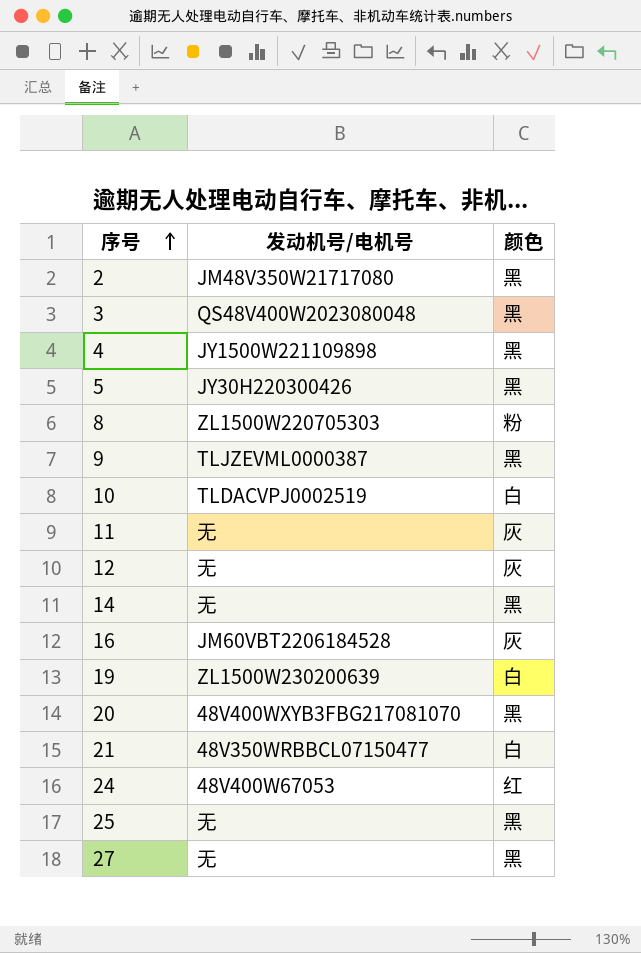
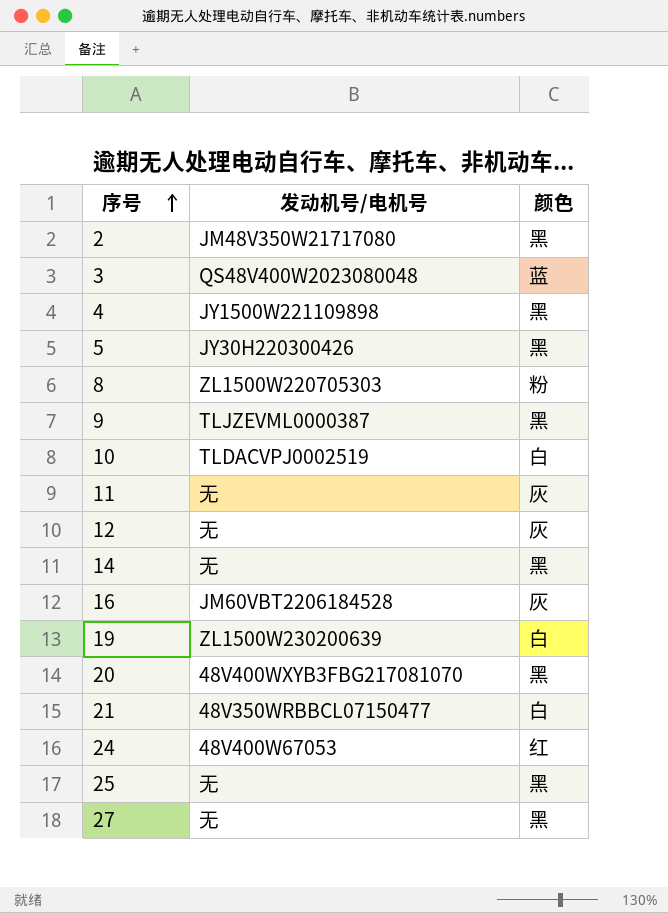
3 | 颜色: 黑 -> 蓝

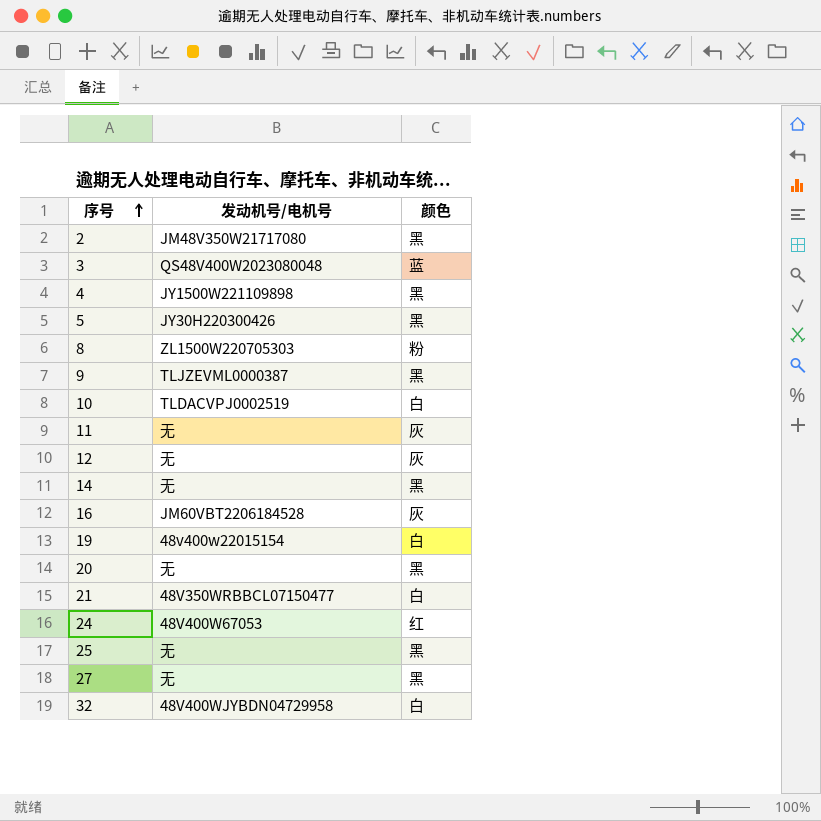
19 | 发动机号/电机号: ZL1500W230200639 -> 48v400w22015154
20 | 发动机号/电机号: 48V400WXYB3FBG217081070 -> 无
row 32: none -> 48V400WJYBDN04729958 | 白

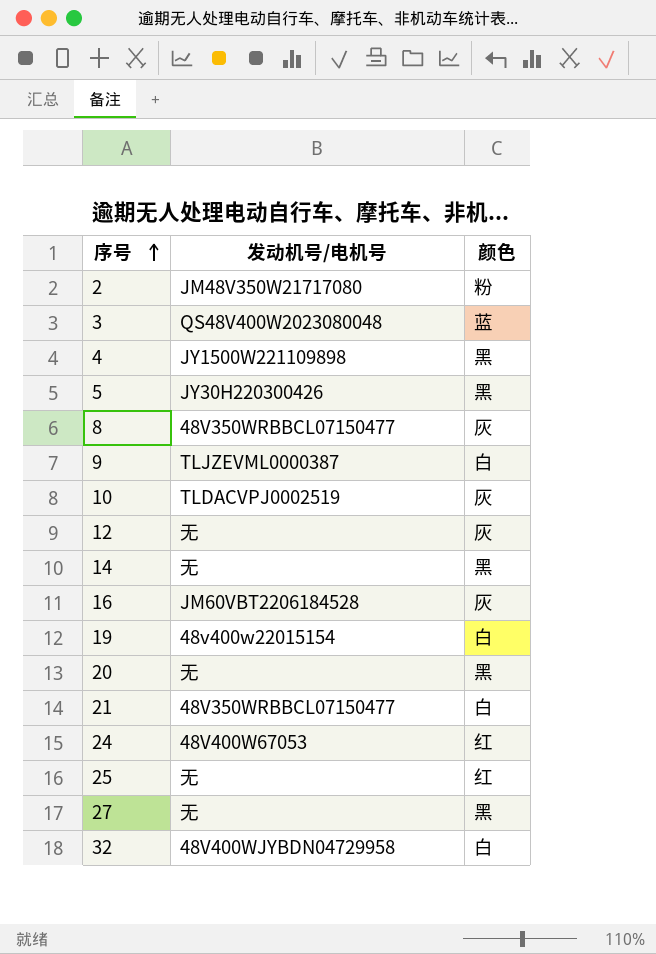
row 11: 无 | 灰 -> none
2 | 颜色: 黑 -> 粉
8 | 发动机号/电机号: ZL1500W220705303 -> 48V350WRBBCL07150477
8 | 颜色: 粉 -> 灰
9 | 颜色: 黑 -> 白
10 | 颜色: 白 -> 灰
25 | 颜色: 黑 -> 红

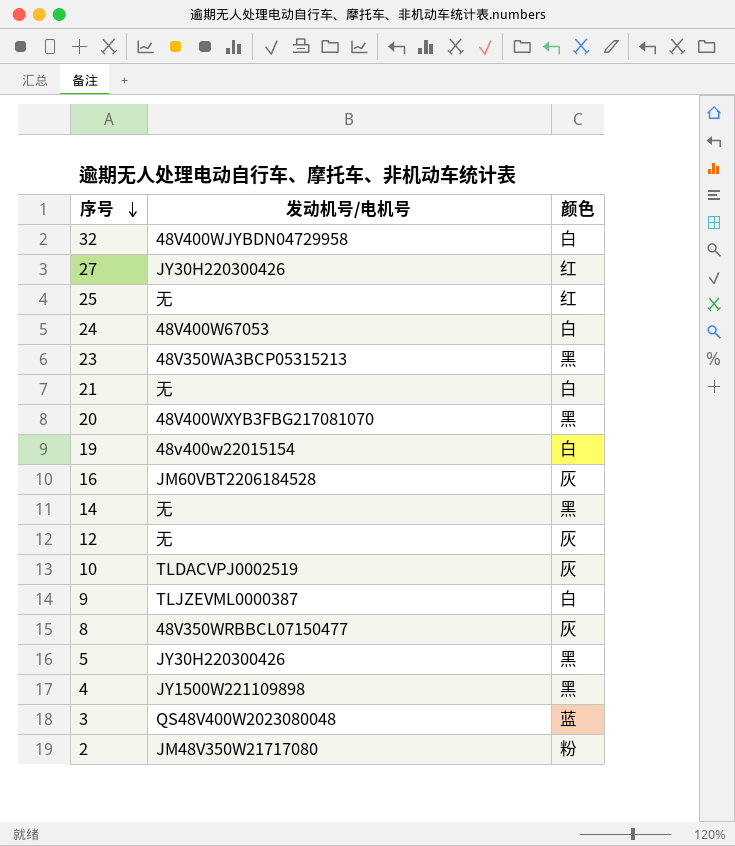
row order: 序号 ascending -> 序号 descending
27 | 发动机号/电机号: 无 -> JY30H220300426
27 | 颜色: 黑 -> 红
24 | 颜色: 红 -> 白
row 23: none -> 48V350WA3BCP05315213 | 黑
21 | 发动机号/电机号: 48V350WRBBCL07150477 -> 无
20 | 发动机号/电机号: 无 -> 48V400WXYB3FBG217081070

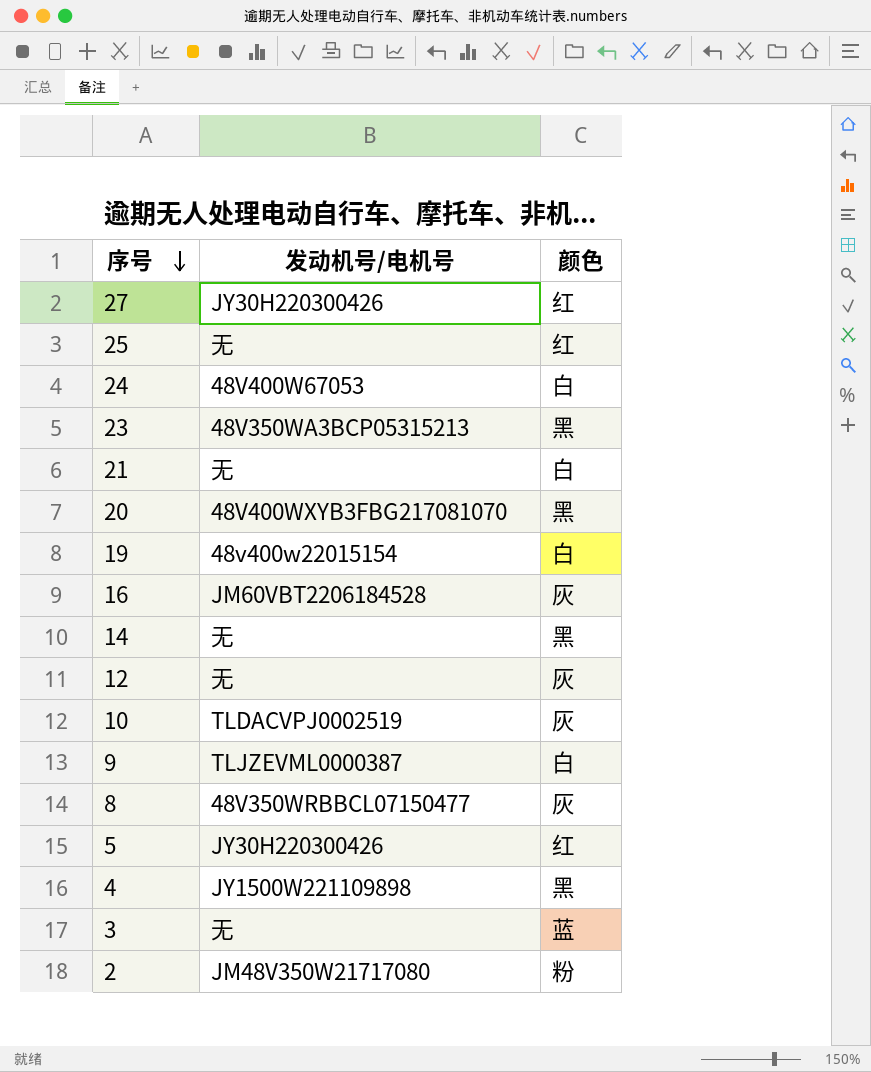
row 32: 48V400WJYBDN04729958 | 白 -> none
5 | 颜色: 黑 -> 红
3 | 发动机号/电机号: QS48V400W2023080048 -> 无

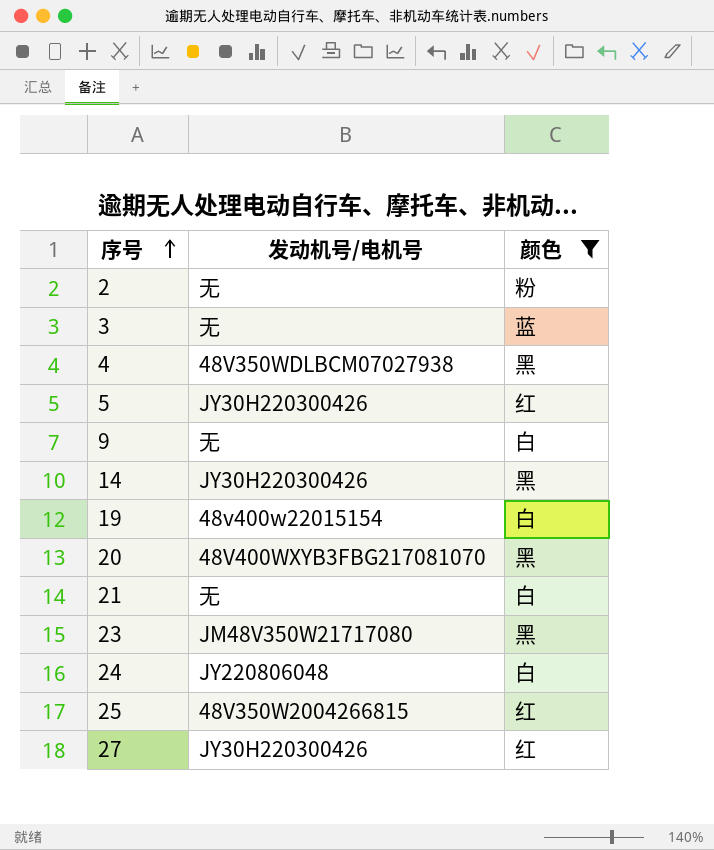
filter: none -> 颜色 != 灰
row order: 序号 descending -> 序号 ascending
2 | 发动机号/电机号: JM48V350W21717080 -> 无
4 | 发动机号/电机号: JY1500W221109898 -> 48V350WDLBCM07027938
9 | 发动机号/电机号: TLJZEVML0000387 -> 无
14 | 发动机号/电机号: 无 -> JY30H220300426
23 | 发动机号/电机号: 48V350WA3BCP05315213 -> JM48V350W21717080
24 | 发动机号/电机号: 48V400W67053 -> JY220806048
25 | 发动机号/电机号: 无 -> 48V350W2004266815

